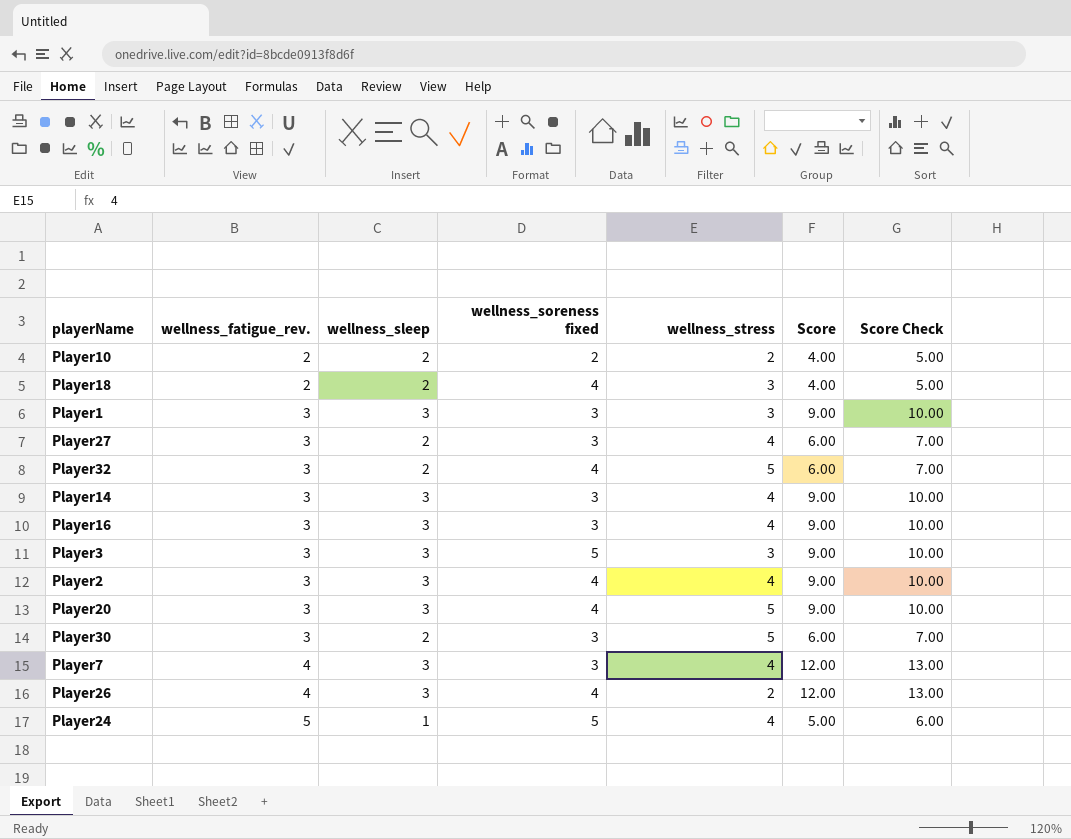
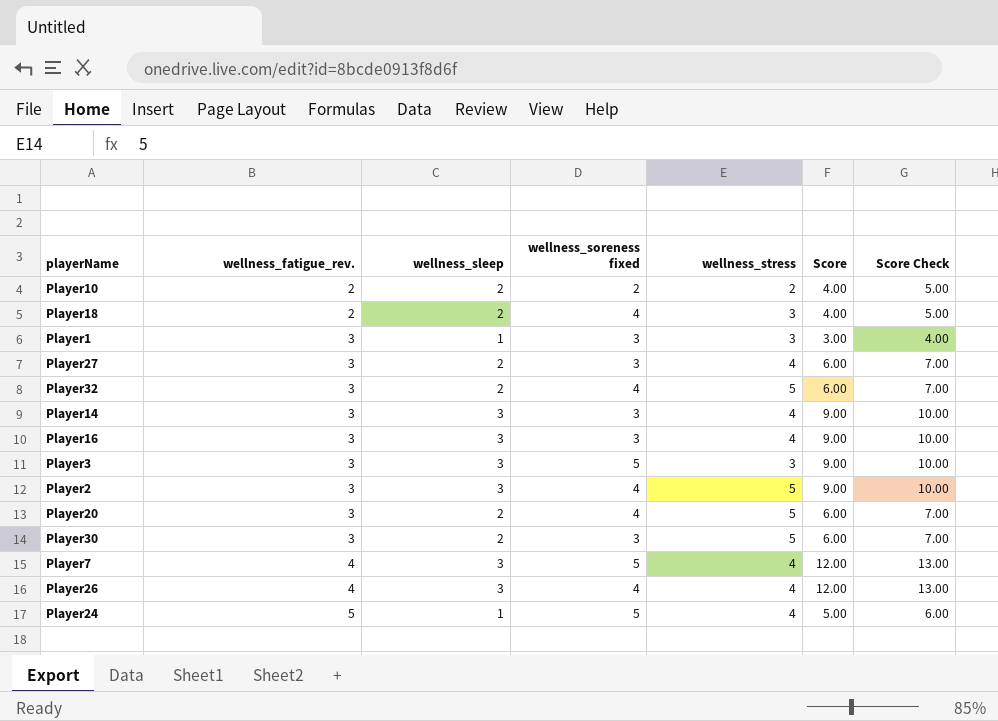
Player1 | wellness_sleep: 3 -> 1
Player1 | Score: 9.00 -> 3.00
Player1 | Score Check: 10.00 -> 4.00
Player2 | wellness_stress: 4 -> 5
Player20 | wellness_sleep: 3 -> 2
Player20 | Score: 9.00 -> 6.00
Player20 | Score Check: 10.00 -> 7.00
Player7 | wellness_soreness fixed: 3 -> 5
Player26 | wellness_stress: 2 -> 4

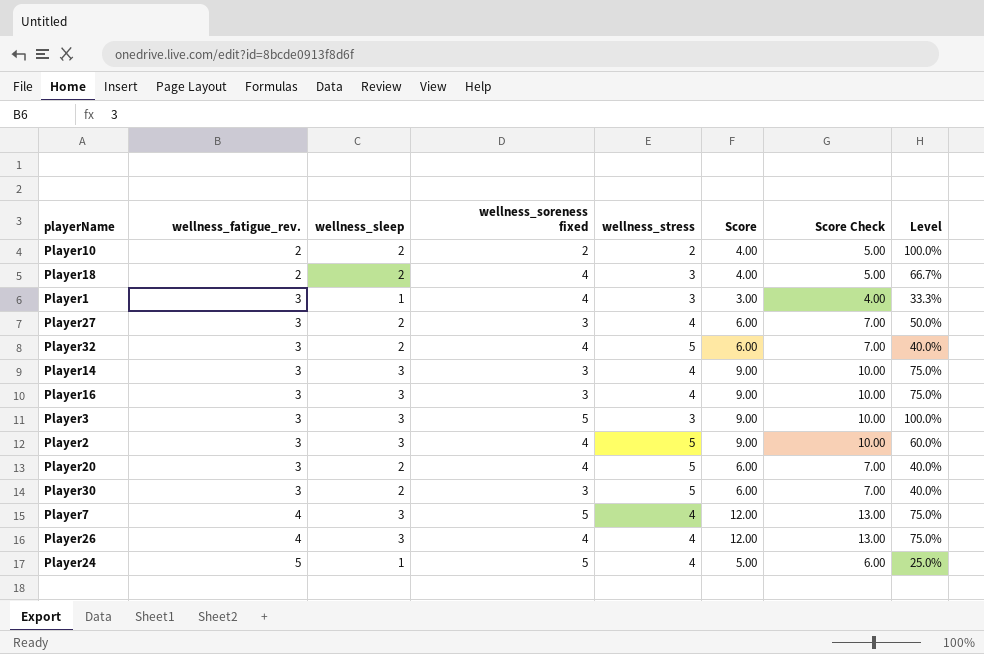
column Level | formula: none -> [wellness_sleep] / [wellness_stress]
Player1 | wellness_soreness fixed: 3 -> 4

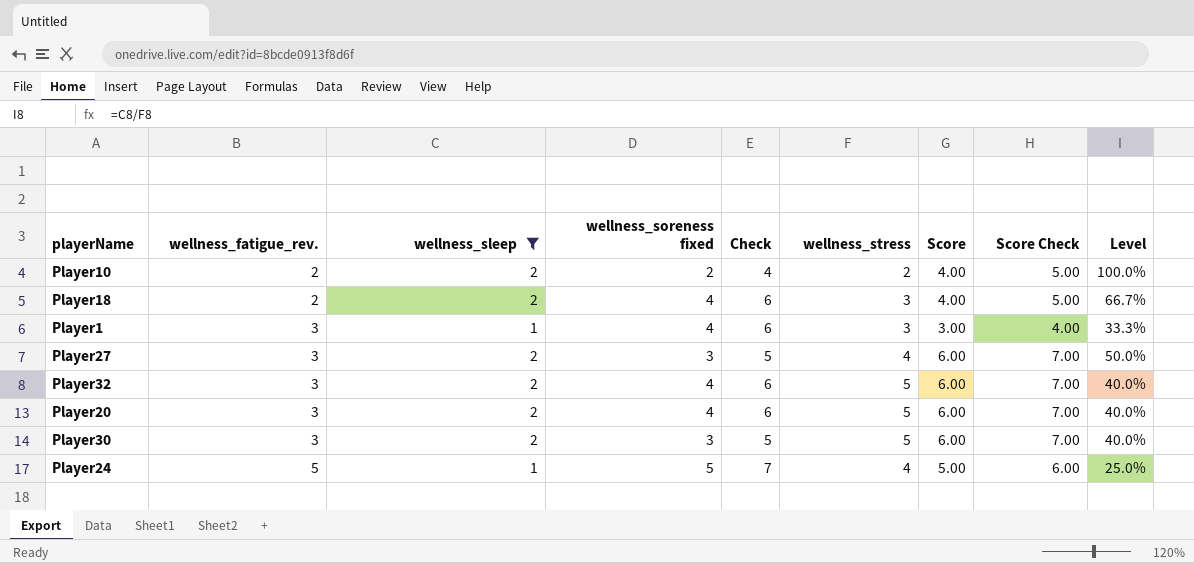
filter: none -> wellness_sleep != 3
column Check | formula: none -> [wellness_soreness fixed] + 2

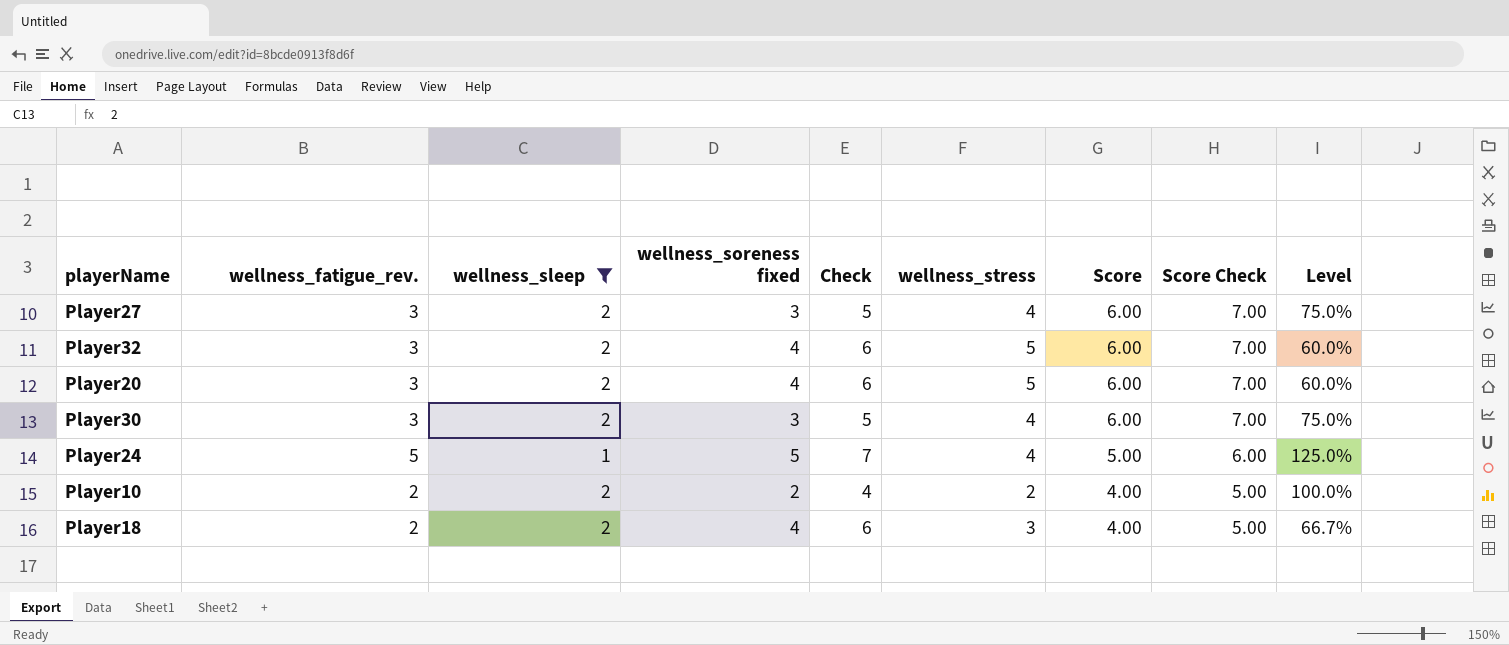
row order: wellness_fatigue_rev. ascending -> Score descending
column Level | formula: [wellness_sleep] / [wellness_stress] -> [wellness_fatigue_rev.] / [wellness_stress]
row Player1: 3 | 1 | 4 | 6 | 3 | 3.00 | 4.00 | 33.3% -> none
Player30 | wellness_stress: 5 -> 4

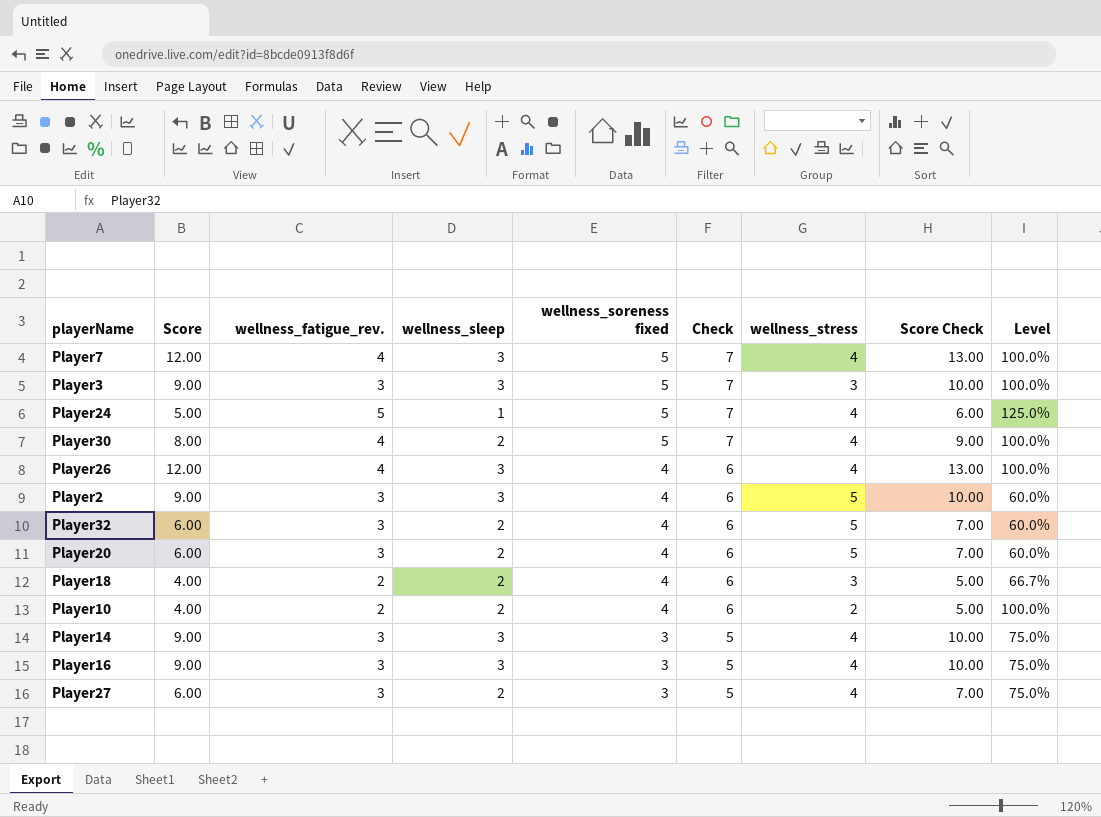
filter: wellness_sleep != 3 -> none
row order: Score descending -> wellness_soreness fixed descending
column Score | position: 7 -> 2
Player30 | Score: 6.00 -> 8.00
Player30 | wellness_fatigue_rev.: 3 -> 4
Player30 | wellness_soreness fixed: 3 -> 5
Player30 | Check: 5 -> 7
Player30 | Score Check: 7.00 -> 9.00
Player30 | Level: 75.0% -> 100.0%
Player10 | wellness_soreness fixed: 2 -> 4
Player10 | Check: 4 -> 6

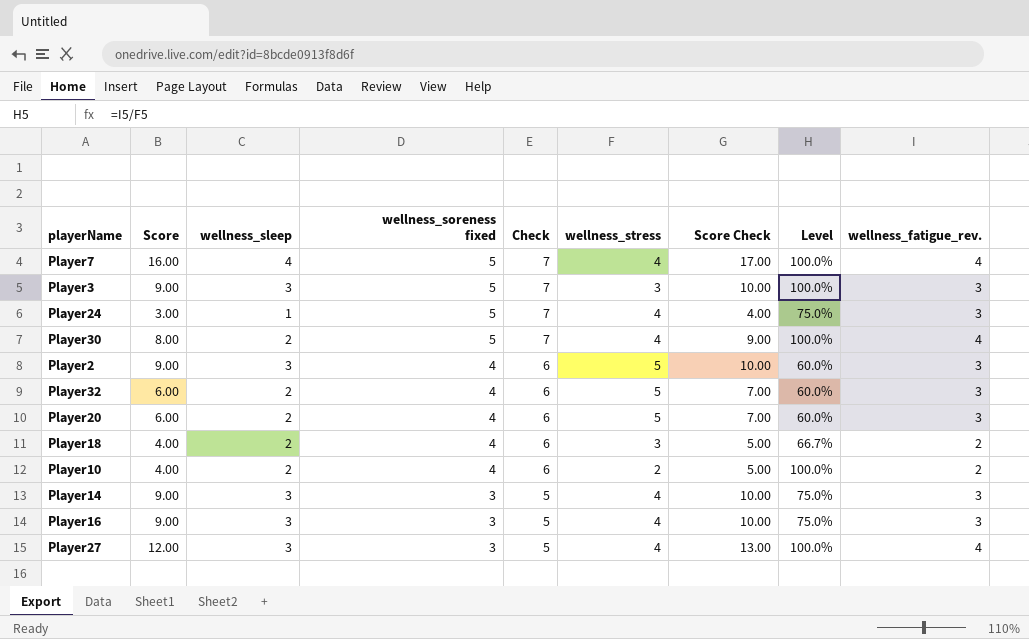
column wellness_fatigue_rev. | position: 3 -> 9
row Player26: 12.00 | 4 | 3 | 4 | 6 | 4 | 13.00 | 100.0% -> none
Player7 | Score: 12.00 -> 16.00
Player7 | wellness_sleep: 3 -> 4
Player7 | Score Check: 13.00 -> 17.00
Player24 | Score: 5.00 -> 3.00
Player24 | Score Check: 6.00 -> 4.00
Player24 | Level: 125.0% -> 75.0%
Player24 | wellness_fatigue_rev.: 5 -> 3
Player27 | Score: 6.00 -> 12.00
Player27 | wellness_sleep: 2 -> 3
Player27 | Score Check: 7.00 -> 13.00
Player27 | Level: 75.0% -> 100.0%
Player27 | wellness_fatigue_rev.: 3 -> 4

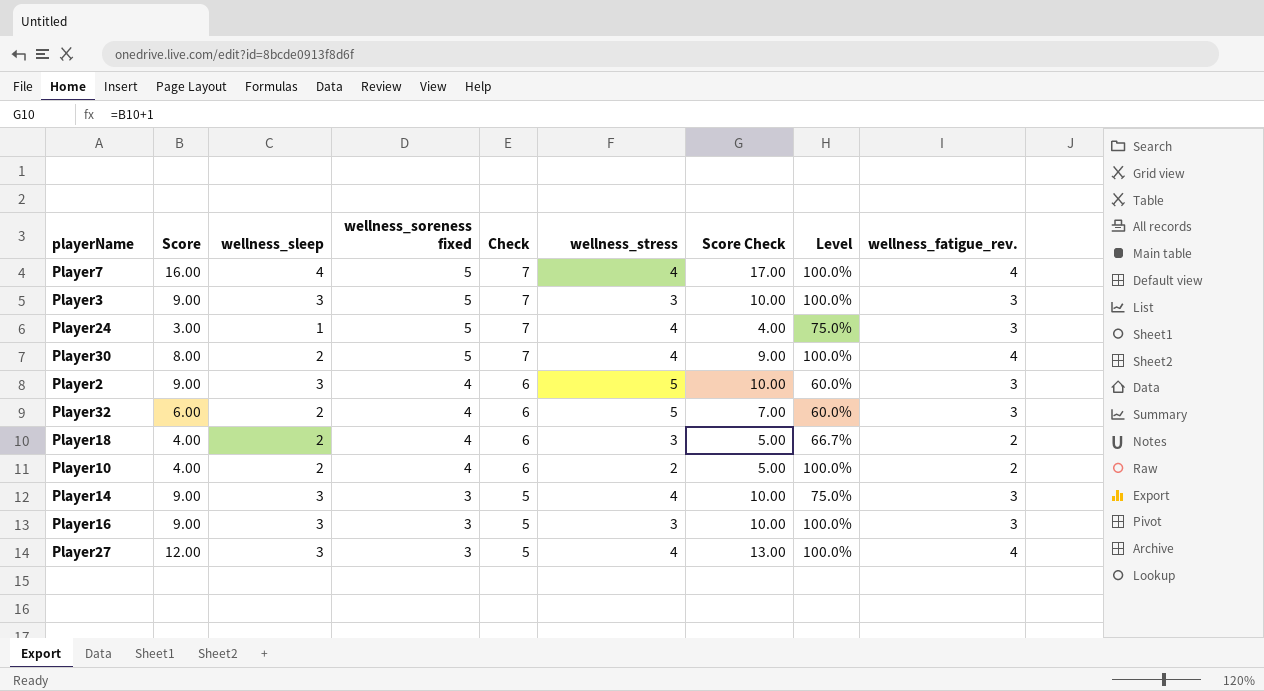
row Player20: 6.00 | 2 | 4 | 6 | 5 | 7.00 | 60.0% | 3 -> none
Player16 | wellness_stress: 4 -> 3
Player16 | Level: 75.0% -> 100.0%

